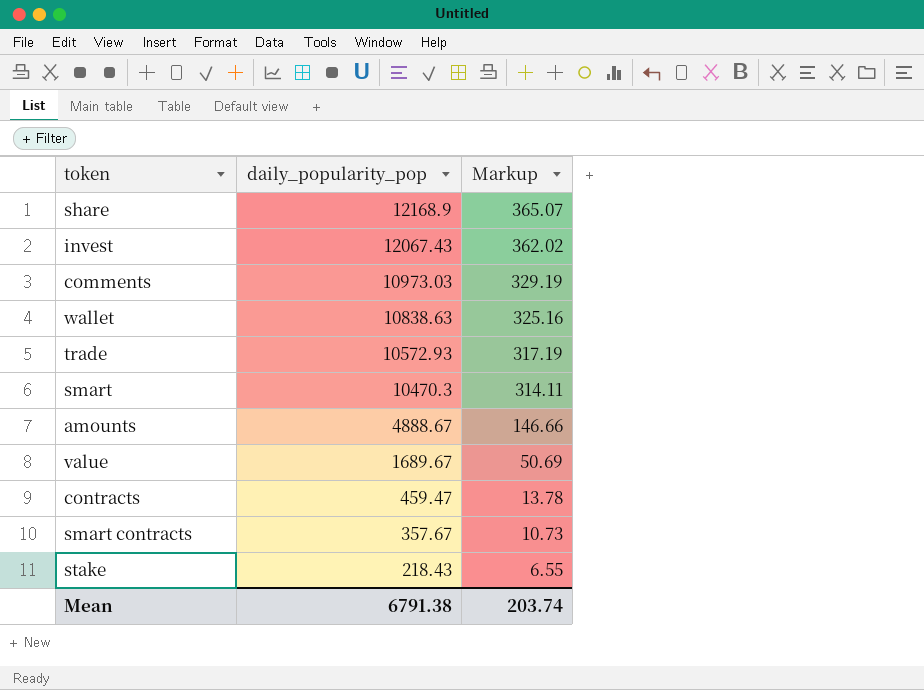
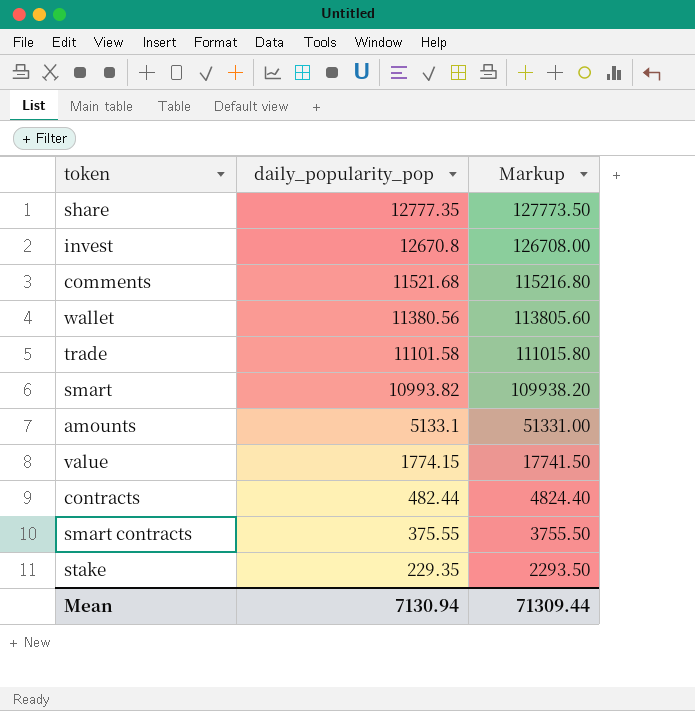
column Markup | formula: [daily_popularity_pop] * 0.03 -> [daily_popularity_pop] * 10
share | daily_popularity_pop: 12168.9 -> 12777.35
invest | daily_popularity_pop: 12067.43 -> 12670.8
comments | daily_popularity_pop: 10973.03 -> 11521.68
wallet | daily_popularity_pop: 10838.63 -> 11380.56
trade | daily_popularity_pop: 10572.93 -> 11101.58
smart | daily_popularity_pop: 10470.3 -> 10993.82
amounts | daily_popularity_pop: 4888.67 -> 5133.1
value | daily_popularity_pop: 1689.67 -> 1774.15
contracts | daily_popularity_pop: 459.47 -> 482.44
smart contracts | daily_popularity_pop: 357.67 -> 375.55
stake | daily_popularity_pop: 218.43 -> 229.35
Mean | daily_popularity_pop: 6791.38 -> 7130.94
Mean | Markup: 203.74 -> 71309.44

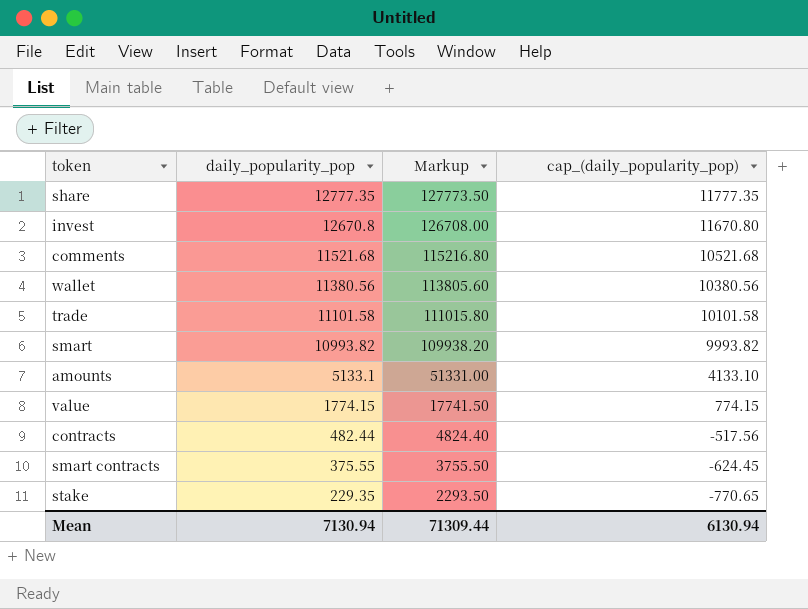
column cap_(daily_popularity_pop) | formula: none -> [daily_popularity_pop] - 1000

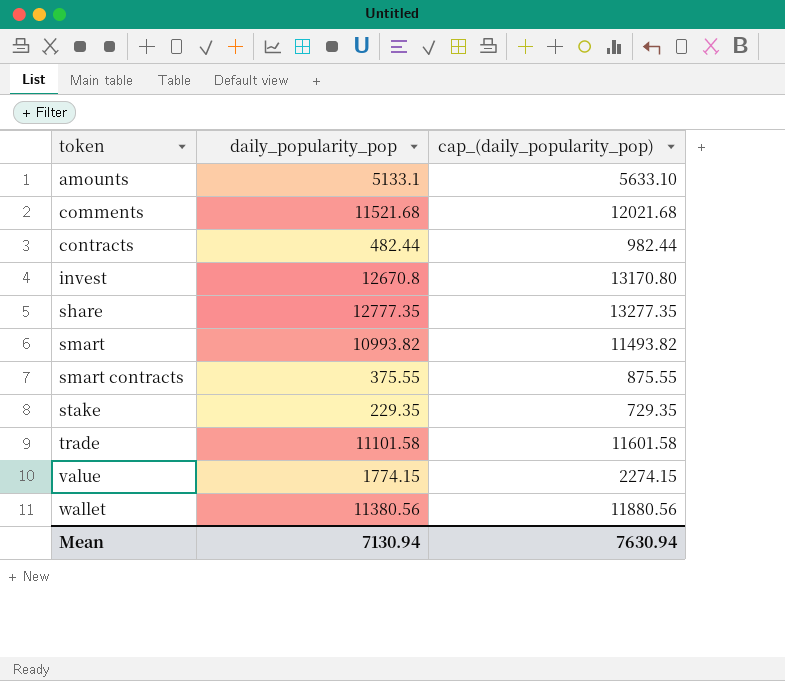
row order: daily_popularity_pop descending -> token ascending
column Markup | formula: [daily_popularity_pop] * 10 -> none
column cap_(daily_popularity_pop) | formula: [daily_popularity_pop] - 1000 -> [daily_popularity_pop] + 500
Mean | cap_(daily_popularity_pop): 6130.94 -> 7630.94

